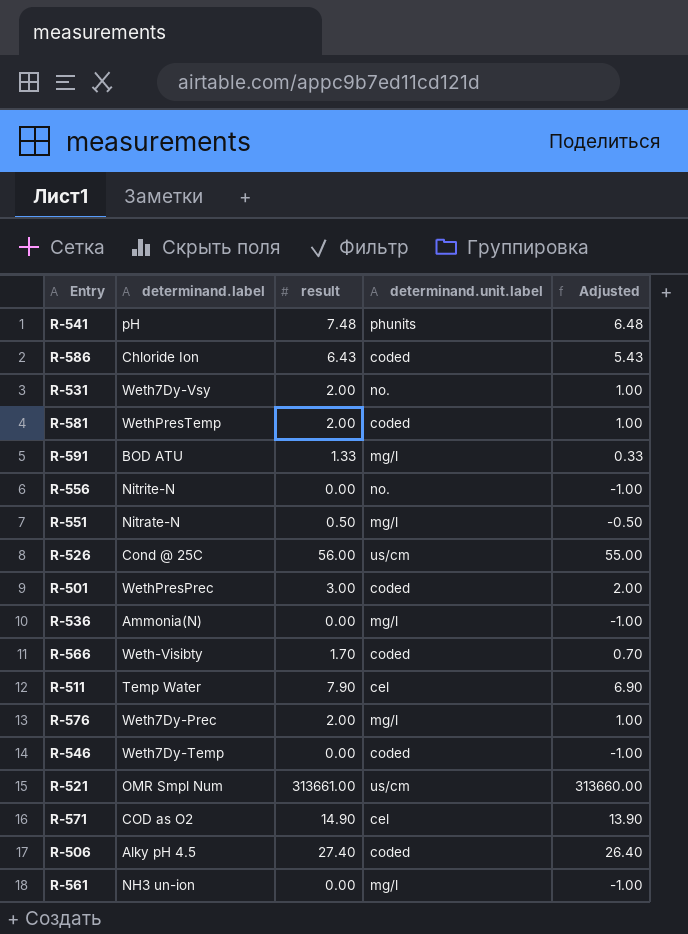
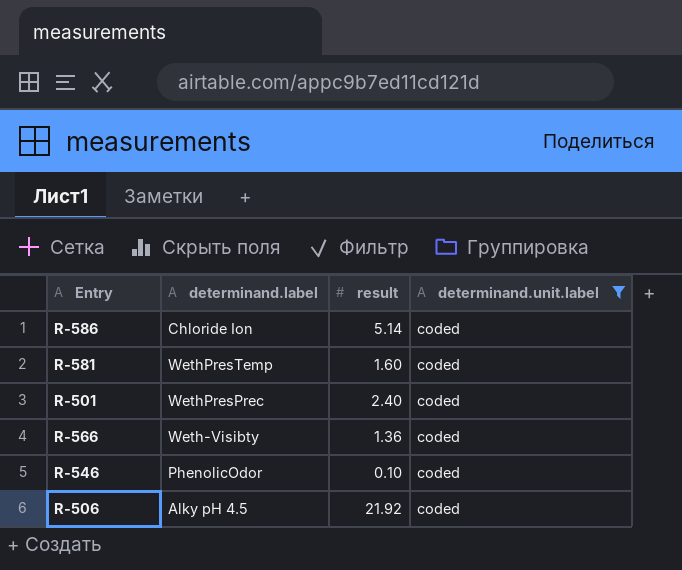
filter: none -> determinand.unit.label = coded
column Adjusted | formula: [result] - 1 -> none
R-586 | result: 6.43 -> 5.14
R-581 | result: 2.00 -> 1.60
R-501 | result: 3.00 -> 2.40
R-566 | result: 1.70 -> 1.36
R-546 | determinand.label: Weth7Dy-Temp -> PhenolicOdor
R-546 | result: 0.00 -> 0.10
R-506 | result: 27.40 -> 21.92

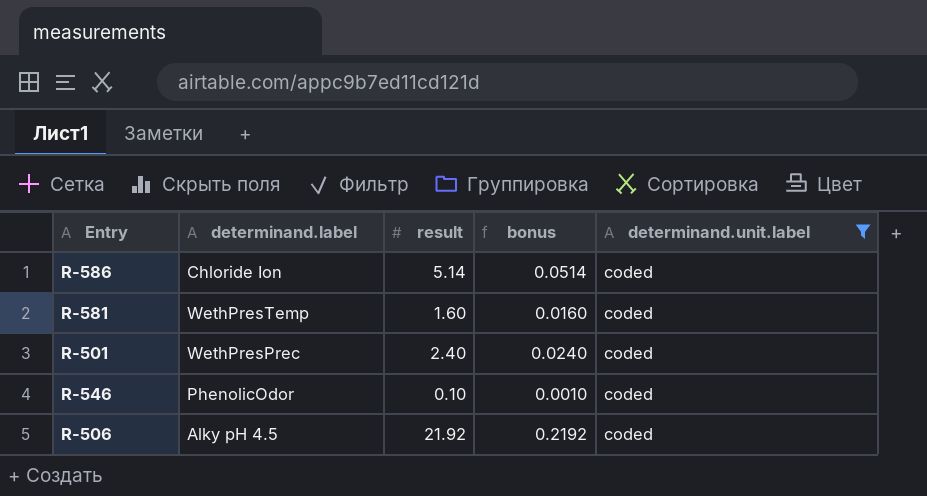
column bonus | formula: none -> [result] * 0.01
row R-566: Weth-Visibty | 1.36 | coded -> none

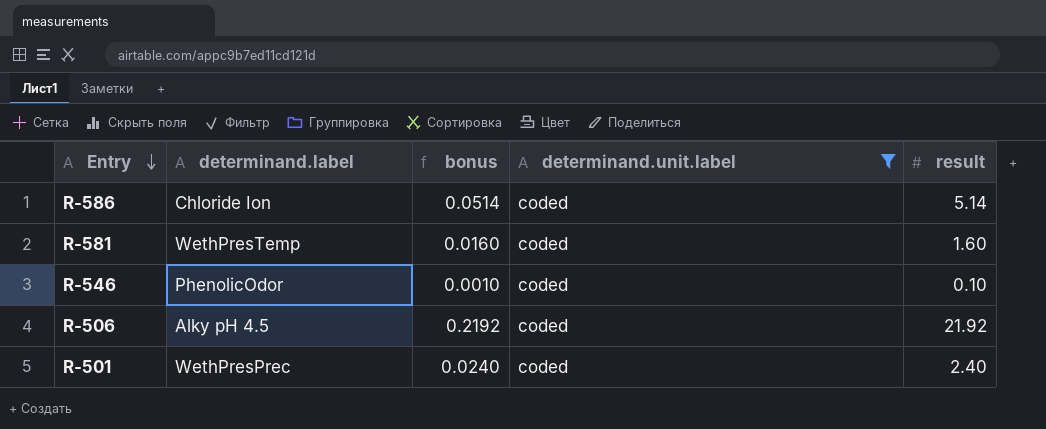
row order: none -> Entry descending
column result | position: 3 -> 5

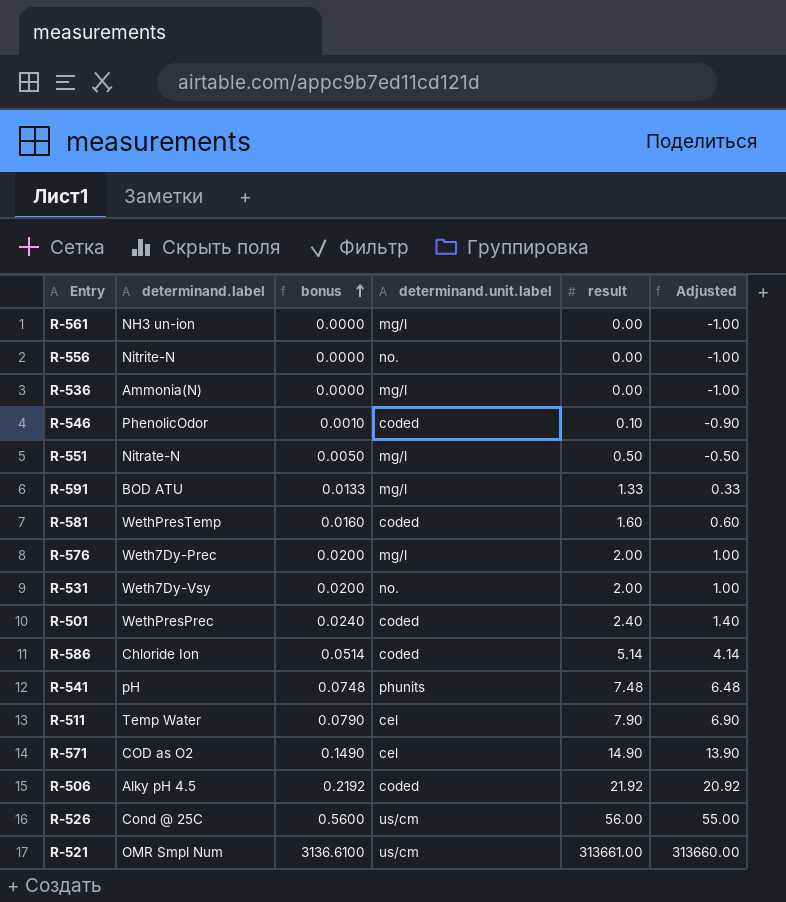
filter: determinand.unit.label = coded -> none
row order: Entry descending -> bonus ascending
column Adjusted | formula: none -> [result] - 1

